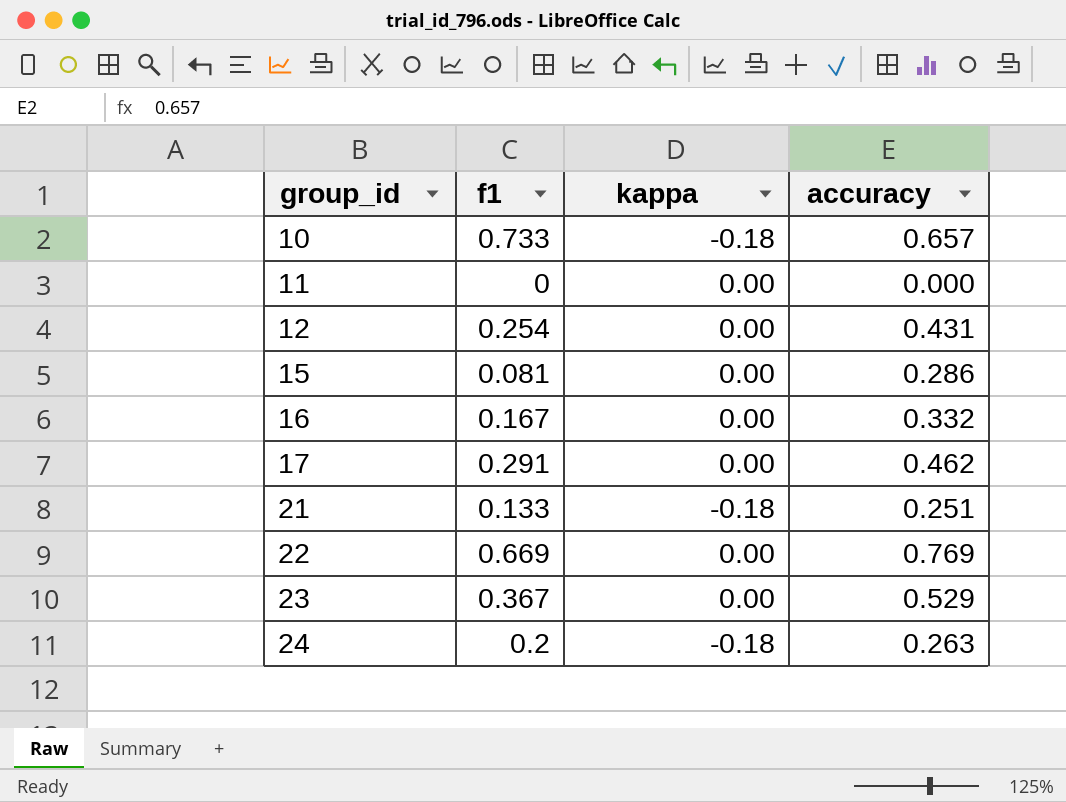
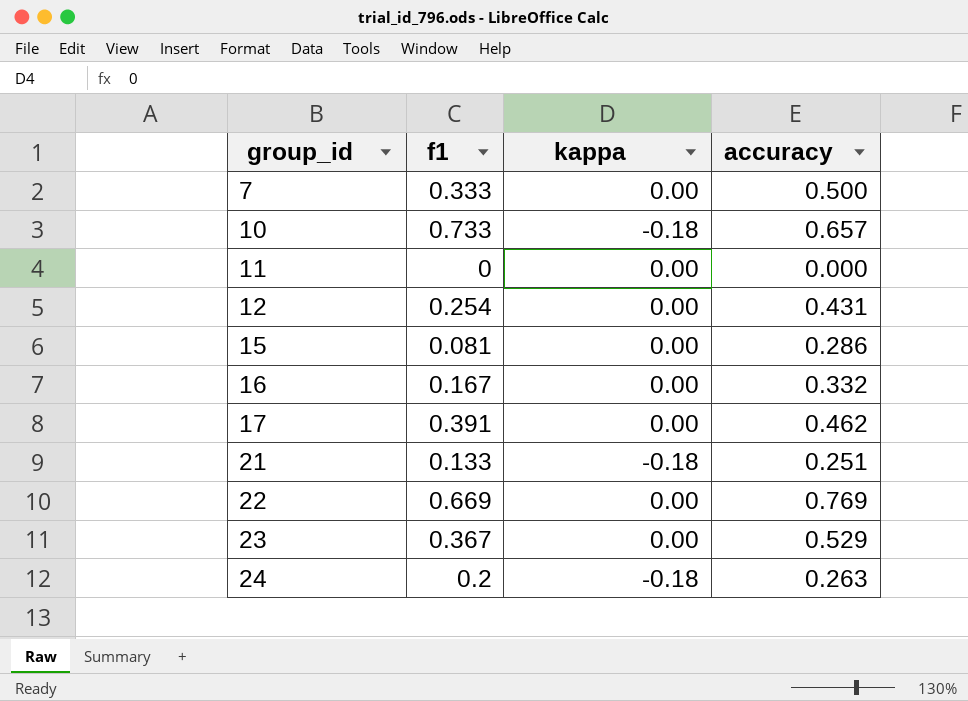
row 7: none -> 0.333 | 0.00 | 0.500
17 | f1: 0.291 -> 0.391

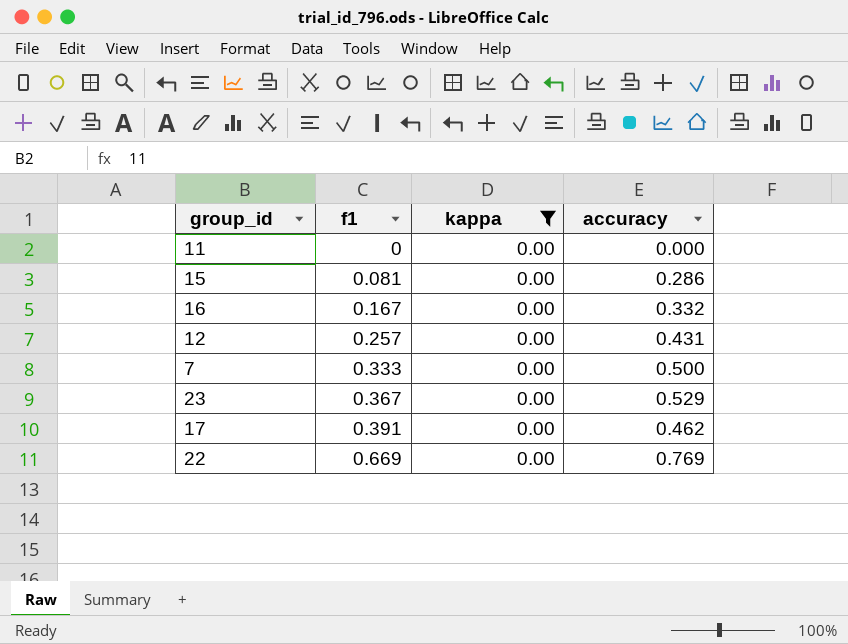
filter: none -> kappa = 0.00
row order: group_id ascending -> f1 ascending
12 | f1: 0.254 -> 0.257

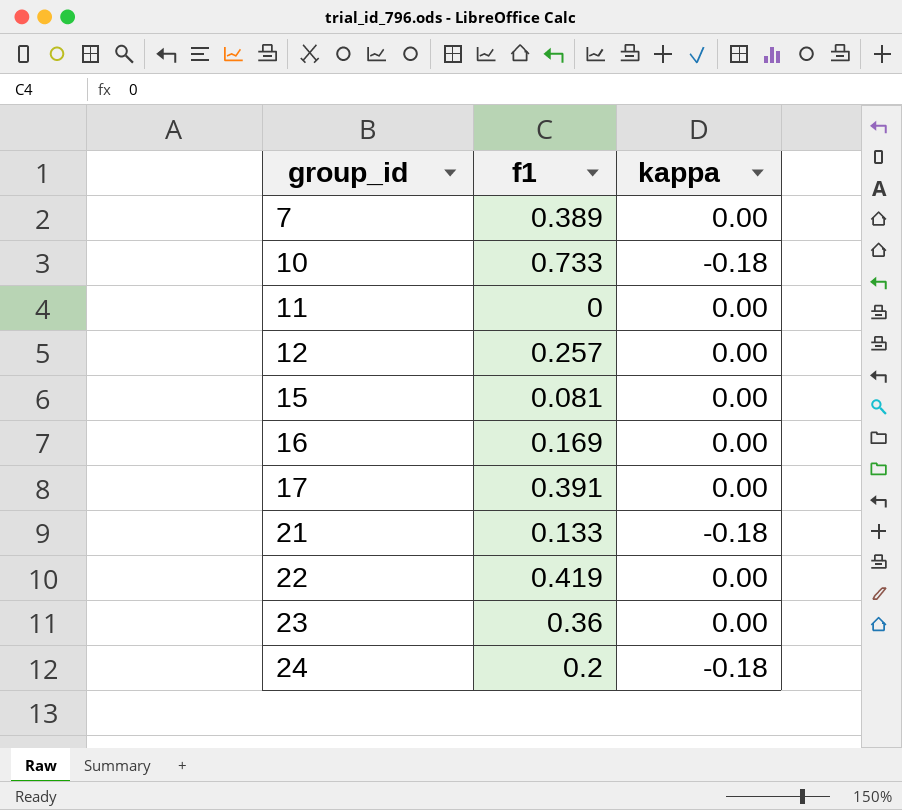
filter: kappa = 0.00 -> none
row order: f1 ascending -> group_id ascending
column accuracy | position: 4 -> none
7 | f1: 0.333 -> 0.389
16 | f1: 0.167 -> 0.169
22 | f1: 0.669 -> 0.419
23 | f1: 0.367 -> 0.36

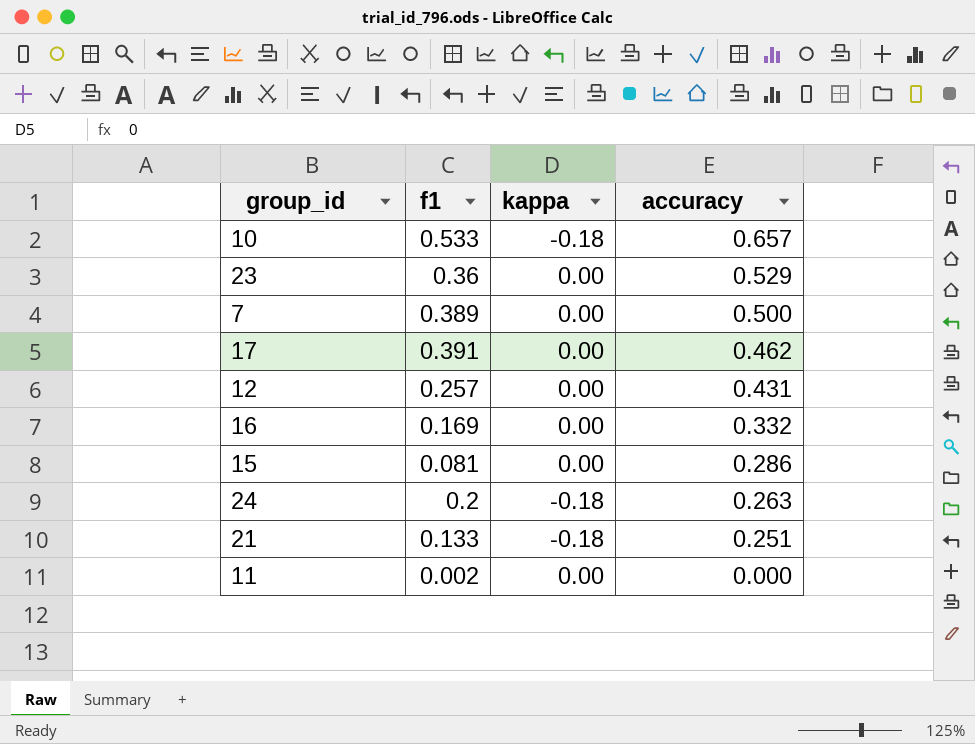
row order: group_id ascending -> accuracy descending
column accuracy | position: none -> 4
row 22: 0.419 | 0.00 -> none
10 | f1: 0.733 -> 0.533
11 | f1: 0 -> 0.002

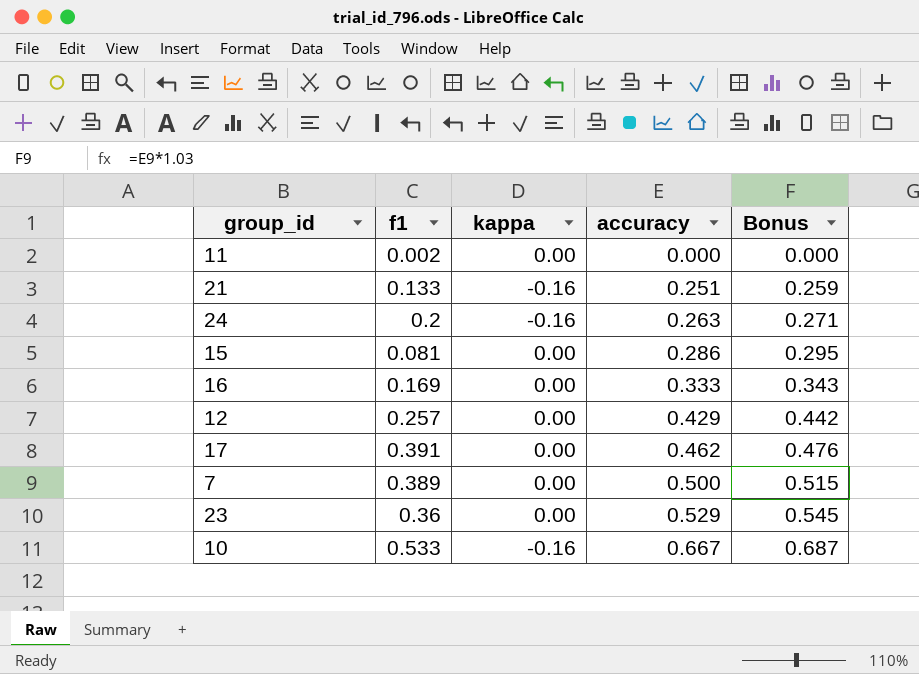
row order: accuracy descending -> accuracy ascending
column Bonus | formula: none -> [accuracy] * 1.03
21 | kappa: -0.18 -> -0.16
24 | kappa: -0.18 -> -0.16
16 | accuracy: 0.332 -> 0.333
12 | accuracy: 0.431 -> 0.429
10 | kappa: -0.18 -> -0.16
10 | accuracy: 0.657 -> 0.667

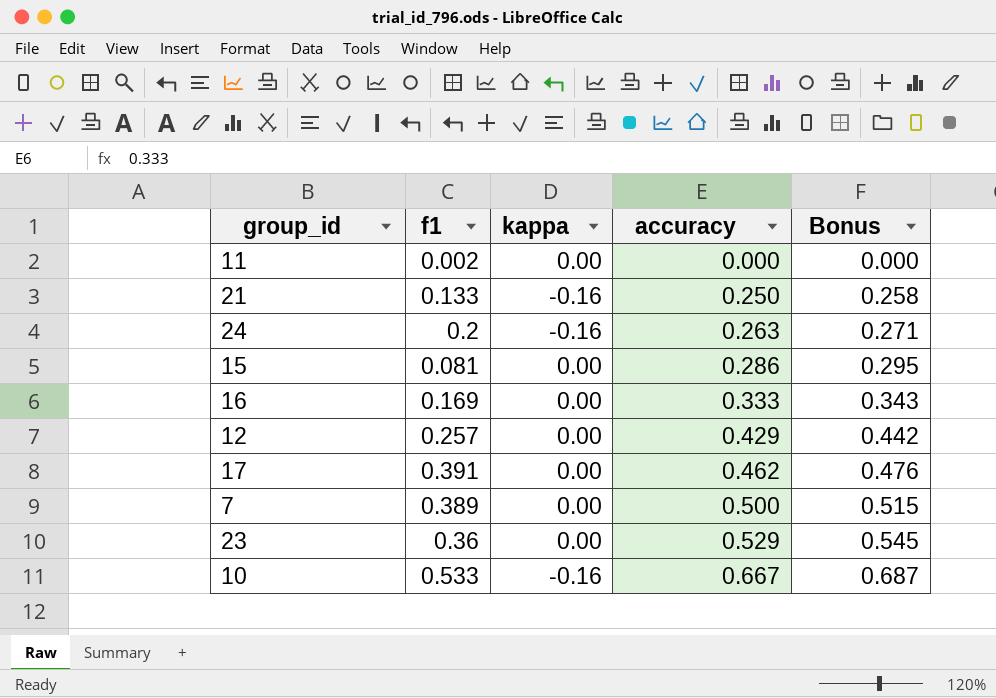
21 | accuracy: 0.251 -> 0.250
21 | Bonus: 0.259 -> 0.258

